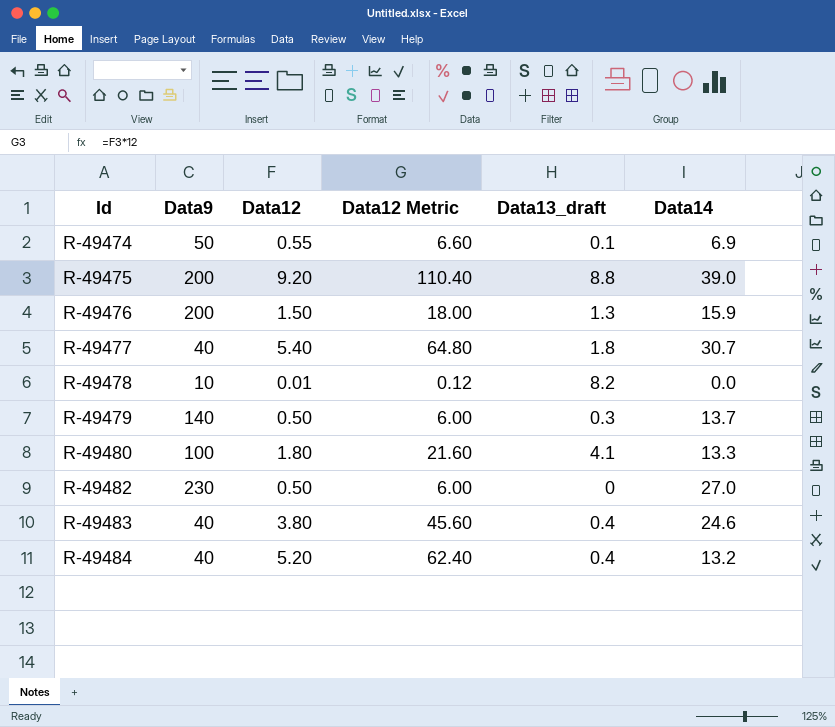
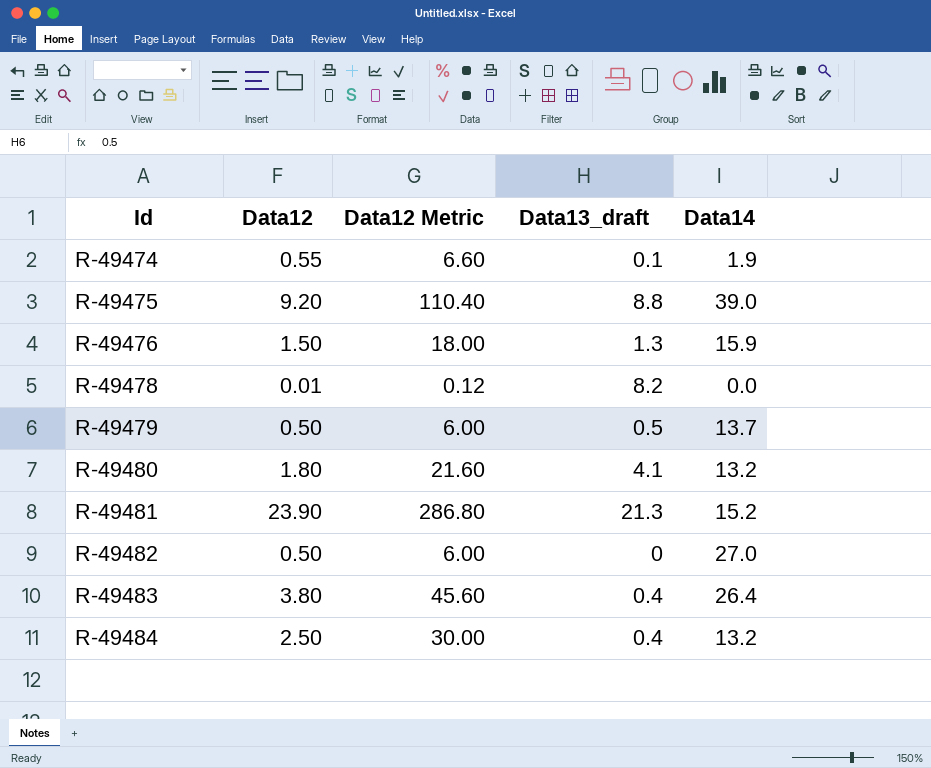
column Data9 | position: 2 -> none
row R-49477: 40 | 5.40 | 64.80 | 1.8 | 30.7 -> none
R-49474 | Data14: 6.9 -> 1.9
R-49479 | Data13_draft: 0.3 -> 0.5
R-49480 | Data14: 13.3 -> 13.2
row R-49481: none -> 23.90 | 286.80 | 21.3 | 15.2
R-49483 | Data14: 24.6 -> 26.4
R-49484 | Data12: 5.20 -> 2.50
R-49484 | Data12 Metric: 62.40 -> 30.00

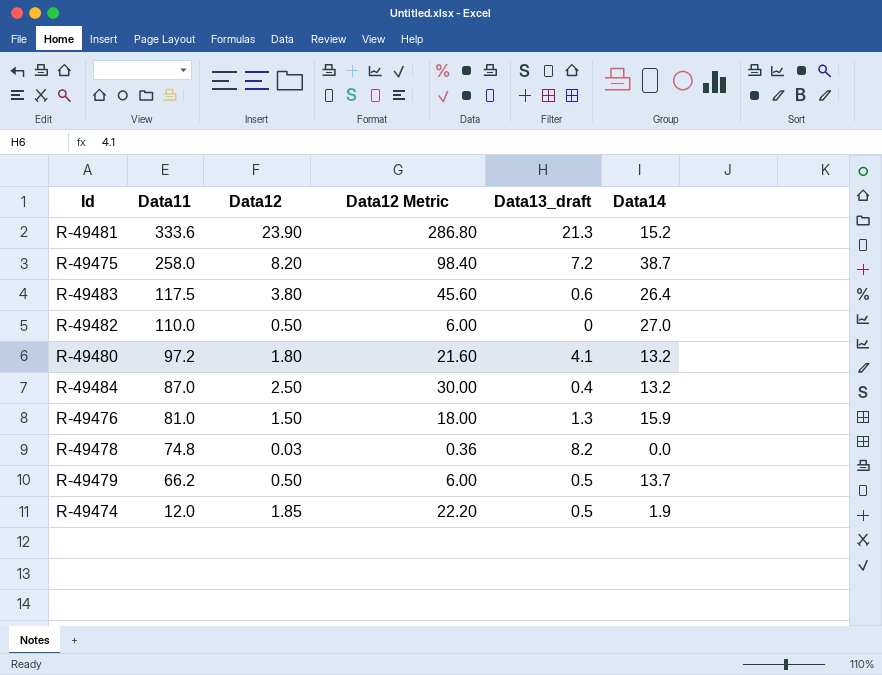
row order: Id ascending -> Data11 descending
column Data11 | position: none -> 2
R-49475 | Data12: 9.20 -> 8.20
R-49475 | Data12 Metric: 110.40 -> 98.40
R-49475 | Data13_draft: 8.8 -> 7.2
R-49475 | Data14: 39.0 -> 38.7
R-49483 | Data13_draft: 0.4 -> 0.6
R-49478 | Data12: 0.01 -> 0.03
R-49478 | Data12 Metric: 0.12 -> 0.36
R-49474 | Data12: 0.55 -> 1.85
R-49474 | Data12 Metric: 6.60 -> 22.20
R-49474 | Data13_draft: 0.1 -> 0.5

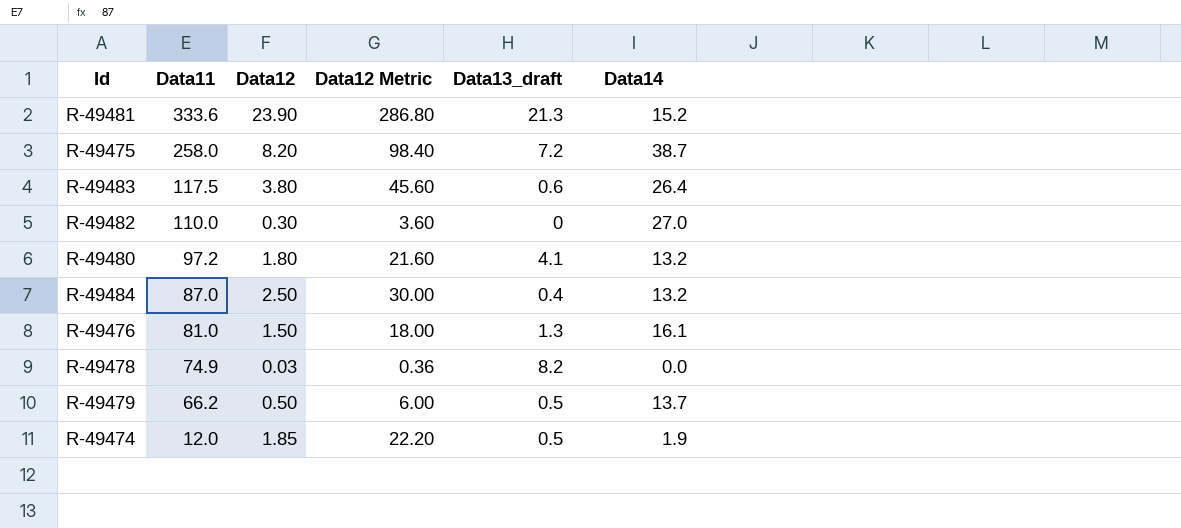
R-49482 | Data12: 0.50 -> 0.30
R-49482 | Data12 Metric: 6.00 -> 3.60
R-49476 | Data14: 15.9 -> 16.1
R-49478 | Data11: 74.8 -> 74.9

